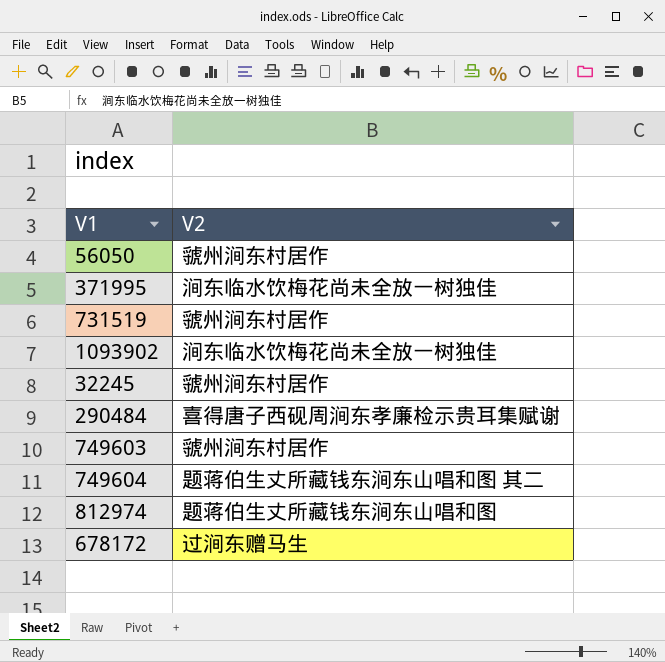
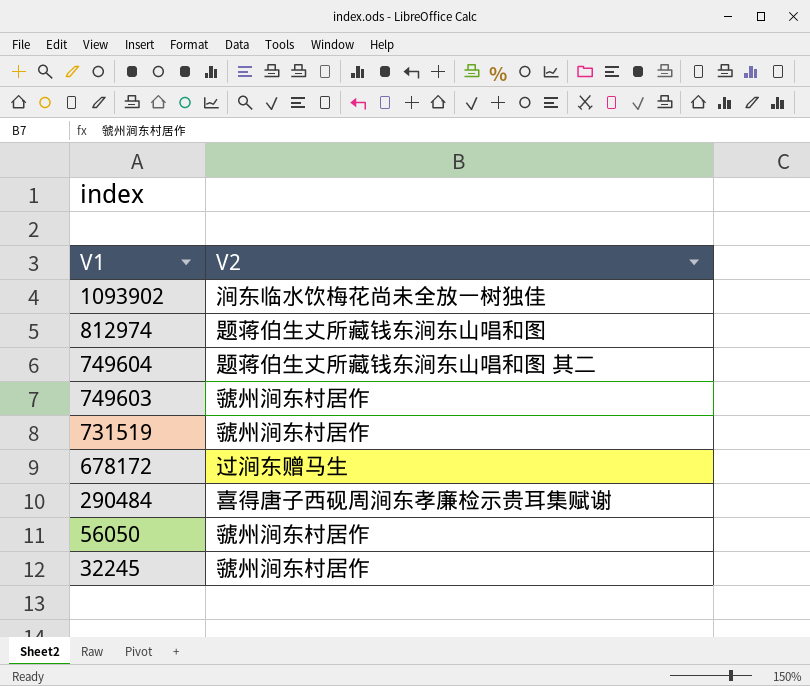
row order: none -> V1 descending
row 371995: 涧东临水饮梅花尚未全放一树独佳 -> none

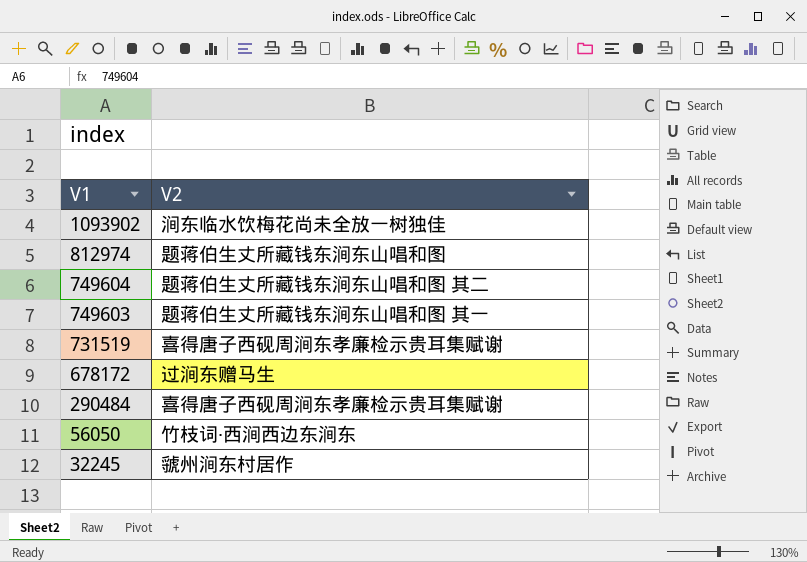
749603 | V2: 虢州涧东村居作 -> 题蒋伯生丈所藏钱东涧东山唱和图 其一
731519 | V2: 虢州涧东村居作 -> 喜得唐子西砚周涧东孝廉检示贵耳集赋谢
56050 | V2: 虢州涧东村居作 -> 竹枝词·西涧西边东涧东

